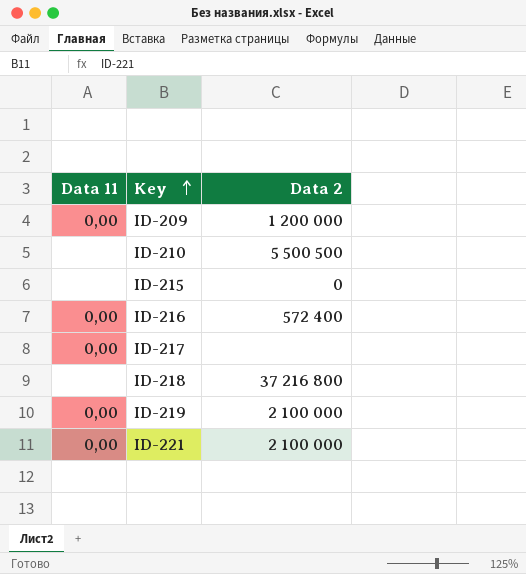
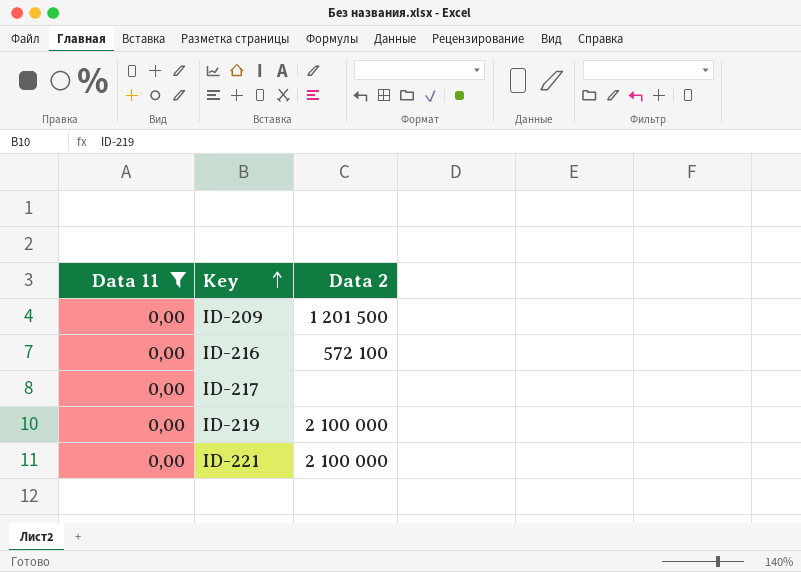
filter: none -> Data 11 = 0,00
ID-209 | Data 2: 1 200 000 -> 1 201 500
ID-216 | Data 2: 572 400 -> 572 100

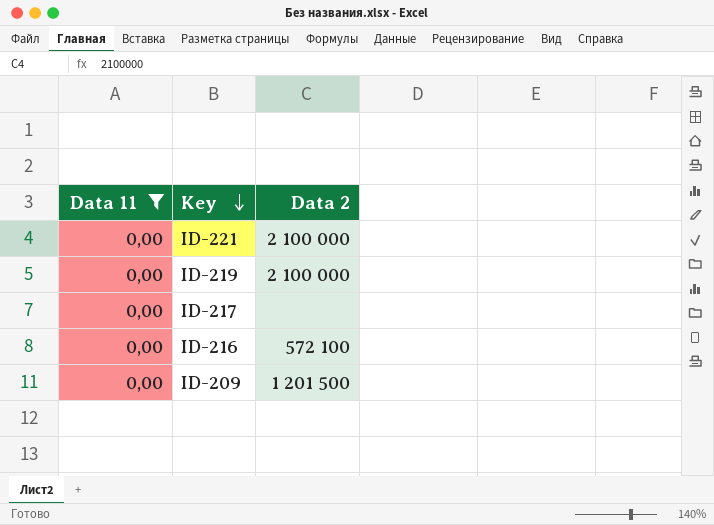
row order: Key ascending -> Key descending

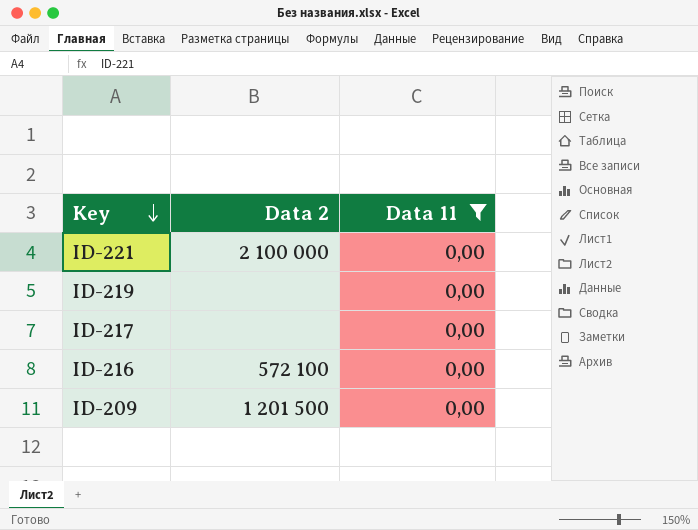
column Data 11 | position: 1 -> 3
ID-219 | Data 2: 2 100 000 -> none

